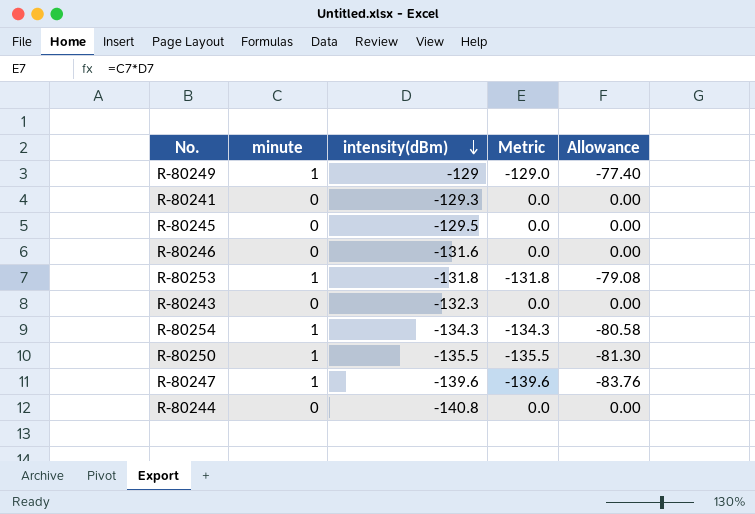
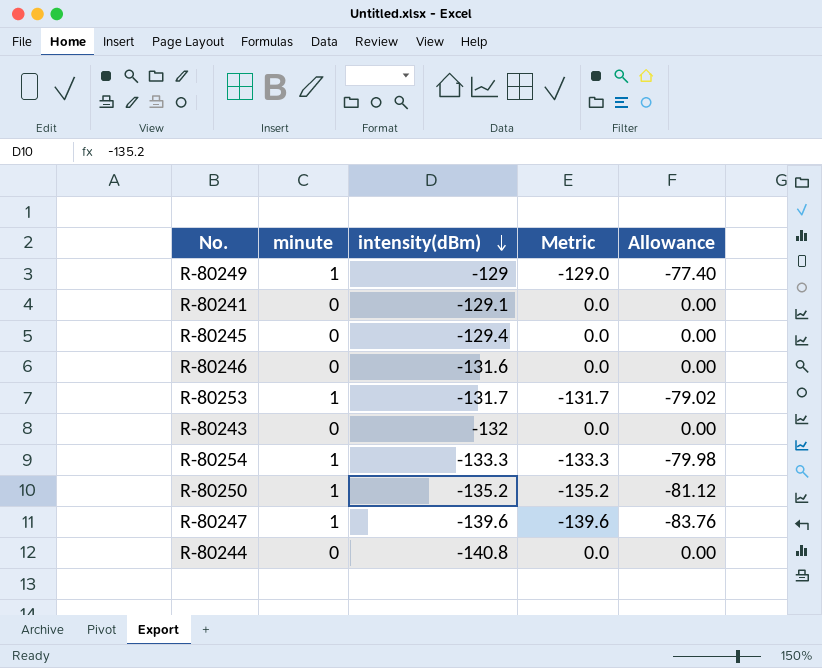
R-80241 | intensity(dBm): -129.3 -> -129.1
R-80245 | intensity(dBm): -129.5 -> -129.4
R-80253 | intensity(dBm): -131.8 -> -131.7
R-80253 | Metric: -131.8 -> -131.7
R-80253 | Allowance: -79.08 -> -79.02
R-80243 | intensity(dBm): -132.3 -> -132
R-80254 | intensity(dBm): -134.3 -> -133.3
R-80254 | Metric: -134.3 -> -133.3
R-80254 | Allowance: -80.58 -> -79.98
R-80250 | intensity(dBm): -135.5 -> -135.2
R-80250 | Metric: -135.5 -> -135.2
R-80250 | Allowance: -81.30 -> -81.12

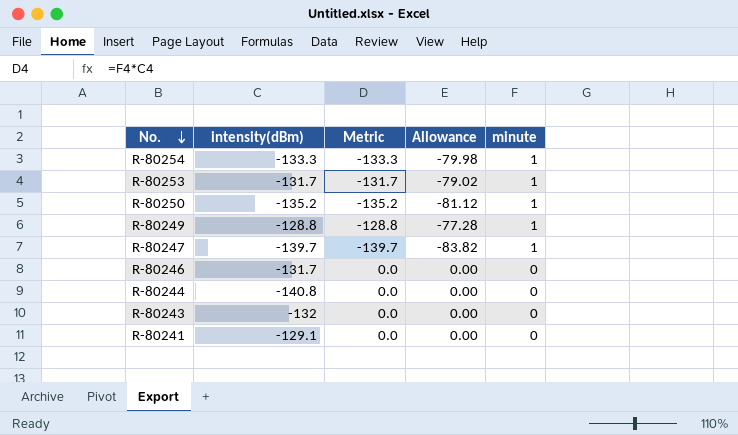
row order: intensity(dBm) descending -> No. descending
column minute | position: 2 -> 5
row R-80245: 0 | -129.4 | 0.0 | 0.00 -> none
R-80249 | intensity(dBm): -129 -> -128.8
R-80249 | Metric: -129.0 -> -128.8
R-80249 | Allowance: -77.40 -> -77.28
R-80247 | intensity(dBm): -139.6 -> -139.7
R-80247 | Metric: -139.6 -> -139.7
R-80247 | Allowance: -83.76 -> -83.82
R-80246 | intensity(dBm): -131.6 -> -131.7

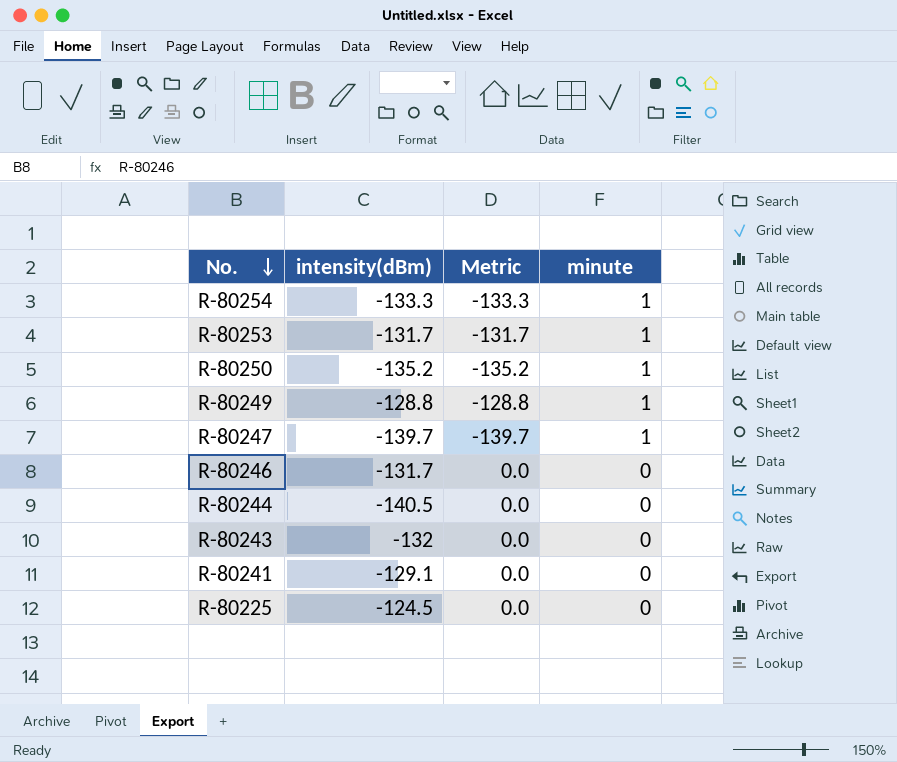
column Allowance | formula: [Metric] * 0.6 -> none
R-80244 | intensity(dBm): -140.8 -> -140.5
row R-80225: none -> -124.5 | 0.0 | 0

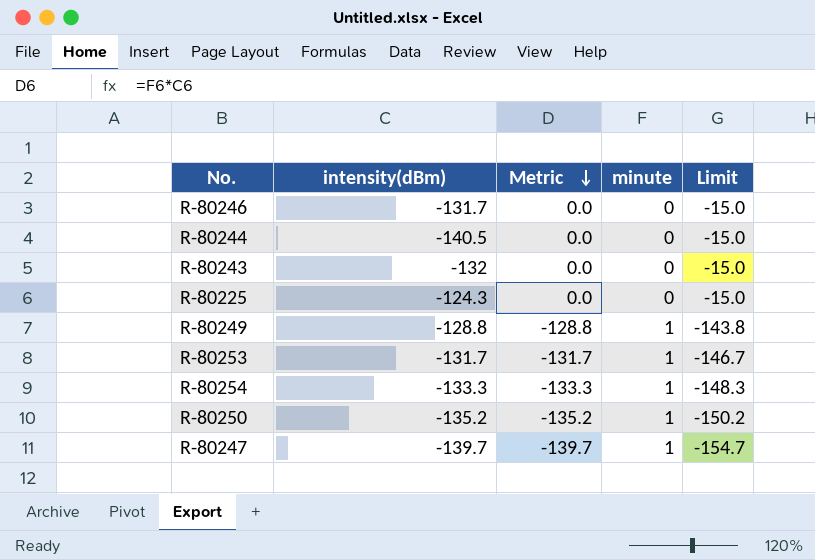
row order: No. descending -> Metric descending
column Limit | formula: none -> [Metric] - 15
row R-80241: -129.1 | 0.0 | 0 -> none
R-80225 | intensity(dBm): -124.5 -> -124.3

